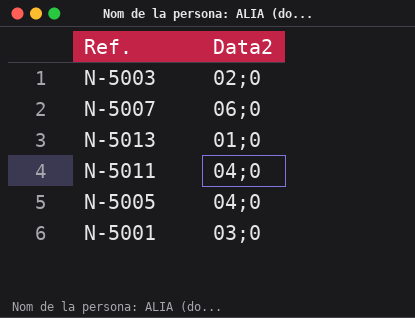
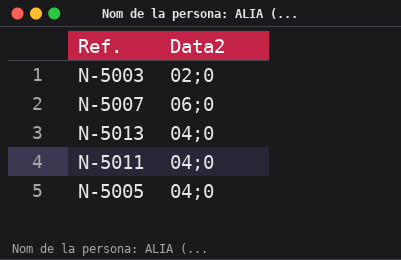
row N-5001: 03;0 -> none
N-5013 | Data2: 01;0 -> 04;0

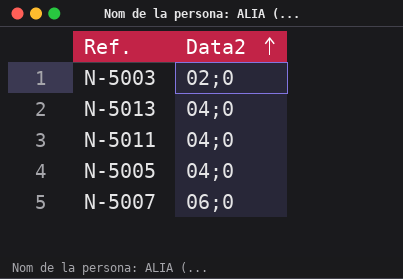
row order: none -> Data2 ascending

